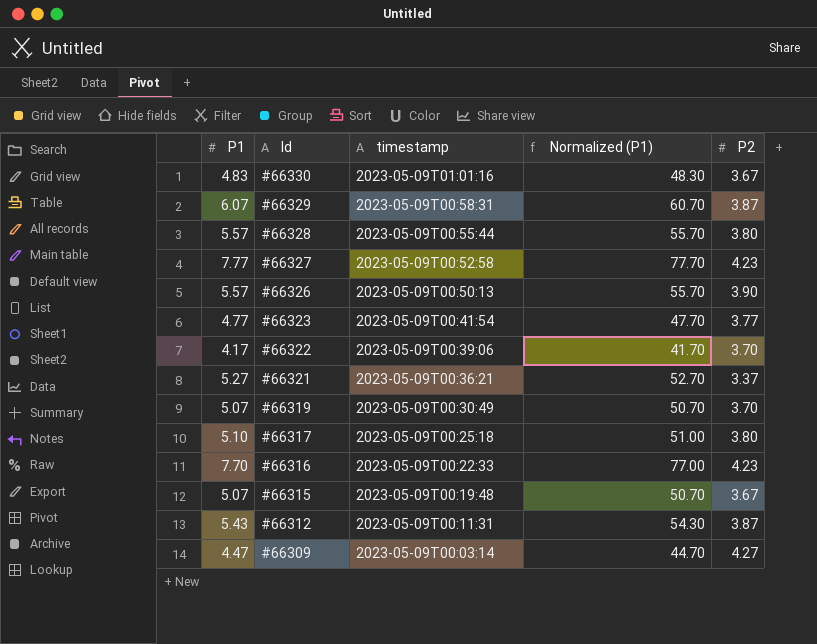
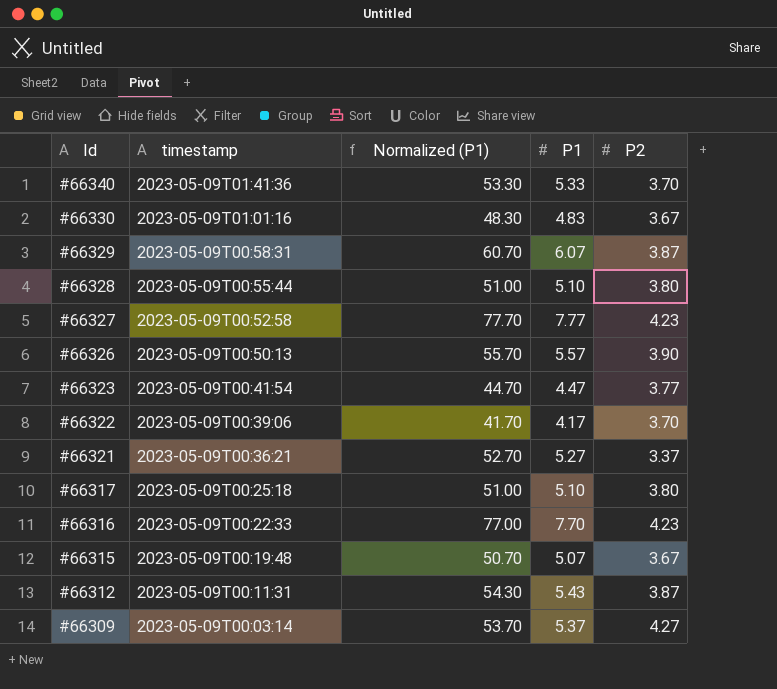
column P1 | position: 1 -> 4
row #66319: 5.07 | 2023-05-09T00:30:49 | 50.70 | 3.70 -> none
row #66340: none -> 2023-05-09T01:41:36 | 53.30 | 5.33 | 3.70
#66328 | Normalized (P1): 55.70 -> 51.00
#66328 | P1: 5.57 -> 5.10
#66323 | Normalized (P1): 47.70 -> 44.70
#66323 | P1: 4.77 -> 4.47
#66309 | Normalized (P1): 44.70 -> 53.70
#66309 | P1: 4.47 -> 5.37

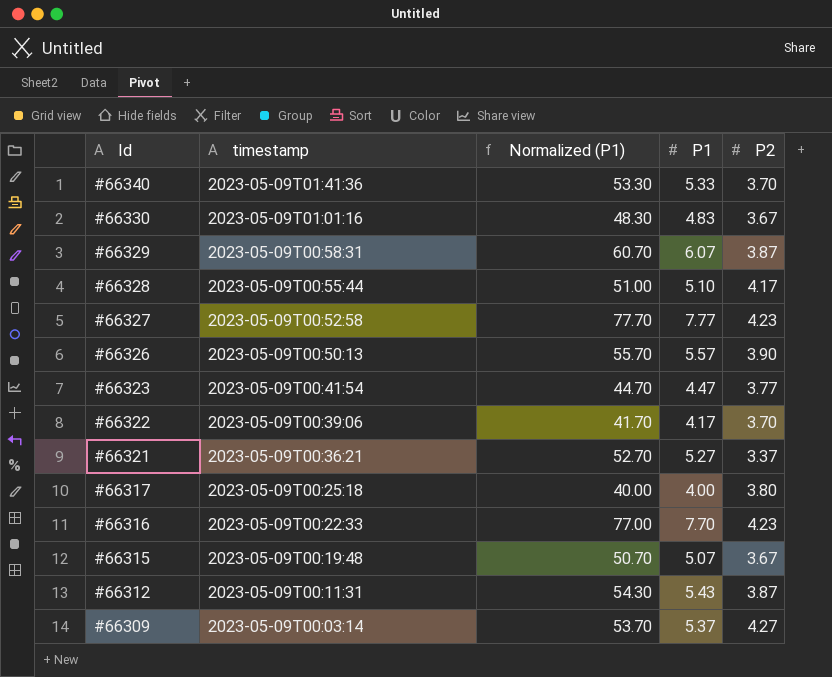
#66328 | P2: 3.80 -> 4.17
#66317 | Normalized (P1): 51.00 -> 40.00
#66317 | P1: 5.10 -> 4.00

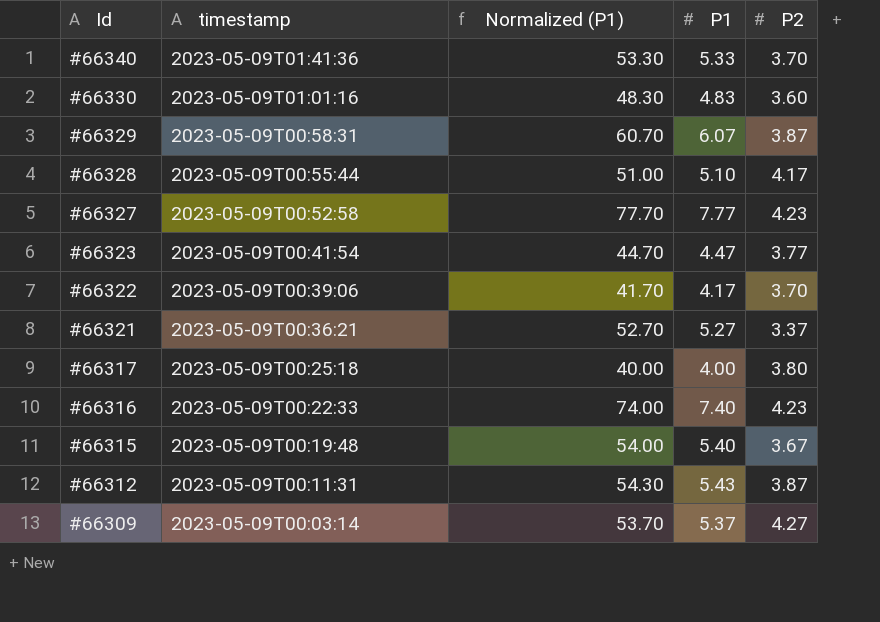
row #66326: 2023-05-09T00:50:13 | 55.70 | 5.57 | 3.90 -> none
#66330 | P2: 3.67 -> 3.60
#66316 | Normalized (P1): 77.00 -> 74.00
#66316 | P1: 7.70 -> 7.40
#66315 | Normalized (P1): 50.70 -> 54.00
#66315 | P1: 5.07 -> 5.40

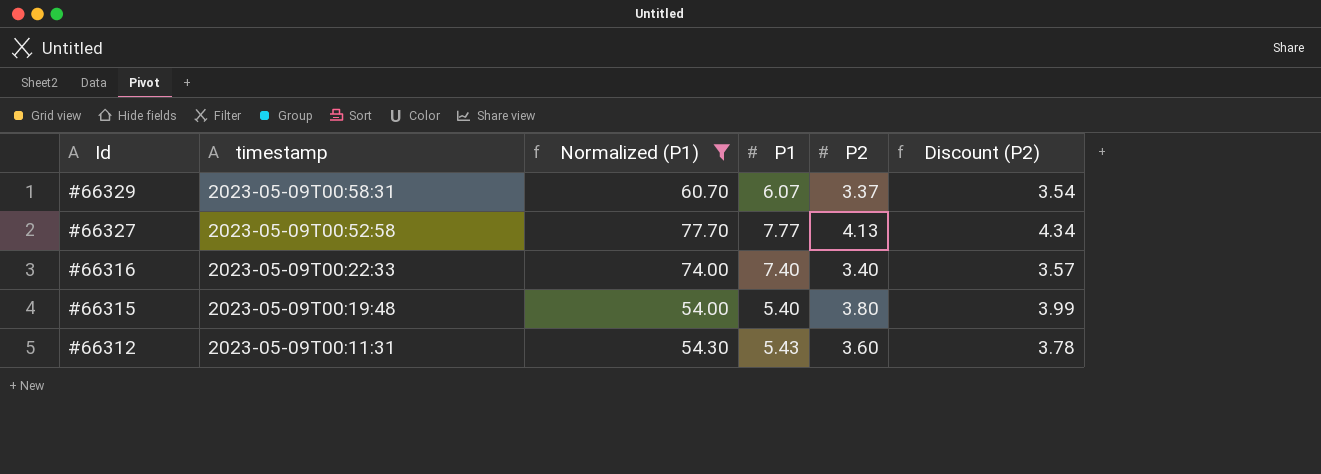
filter: none -> Normalized (P1) >= 54.00
column Discount (P2) | formula: none -> [P2] * 1.05
#66329 | P2: 3.87 -> 3.37
#66327 | P2: 4.23 -> 4.13
#66316 | P2: 4.23 -> 3.40
#66315 | P2: 3.67 -> 3.80
#66312 | P2: 3.87 -> 3.60

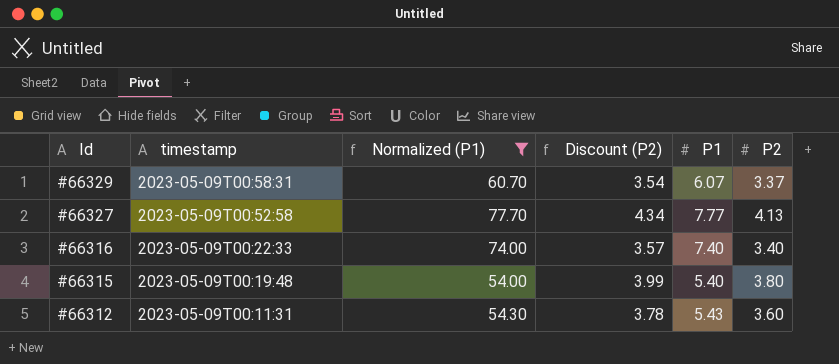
column Discount (P2) | position: 6 -> 4

